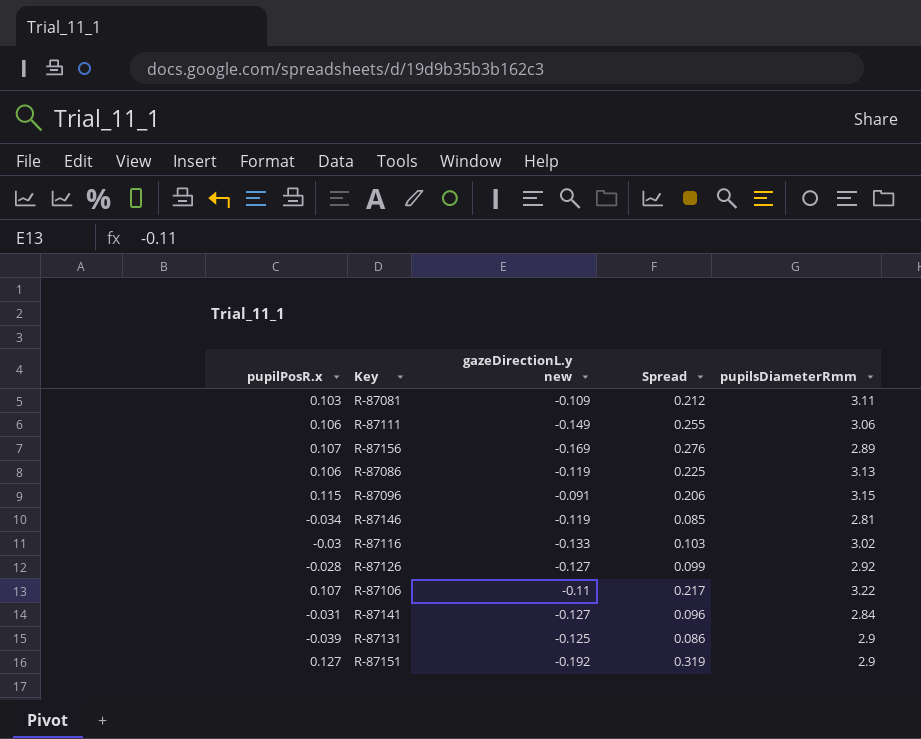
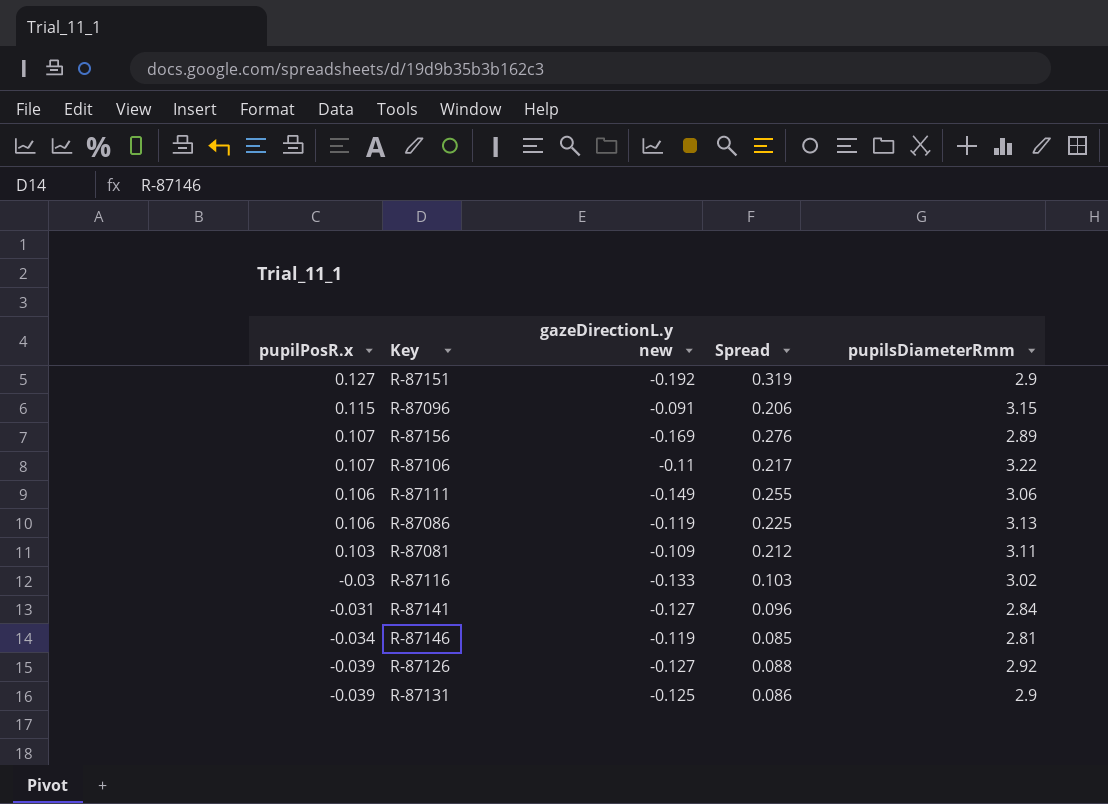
row order: none -> pupilPosR.x descending
R-87126 | pupilPosR.x: -0.028 -> -0.039
R-87126 | Spread: 0.099 -> 0.088

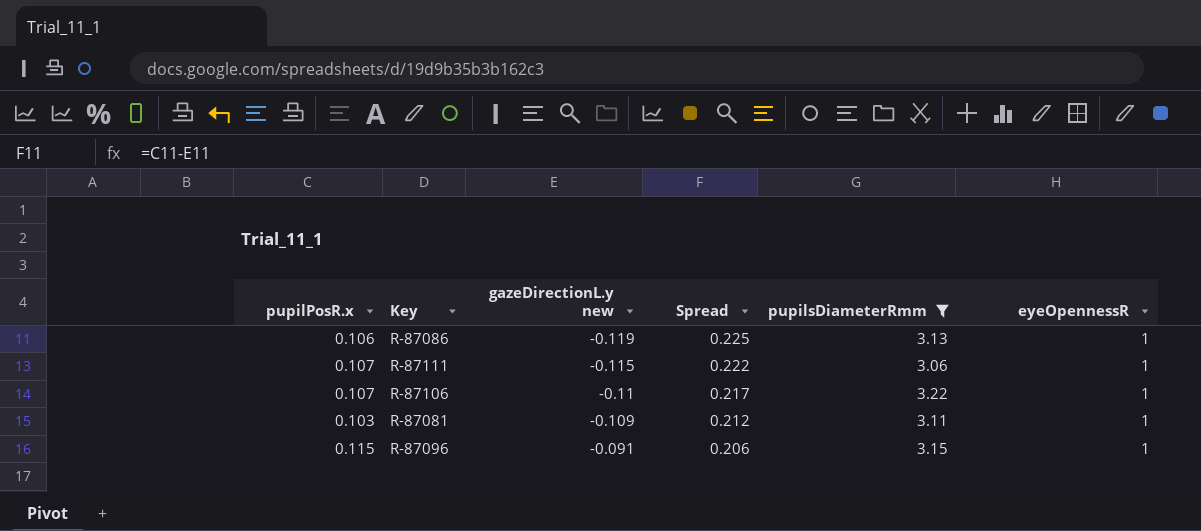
filter: none -> pupilsDiameterRmm >= 3.06
row order: pupilPosR.x descending -> gazeDirectionL.y new ascending
column eyeOpennessR | position: none -> 6
R-87111 | pupilPosR.x: 0.106 -> 0.107
R-87111 | gazeDirectionL.y new: -0.149 -> -0.115
R-87111 | Spread: 0.255 -> 0.222

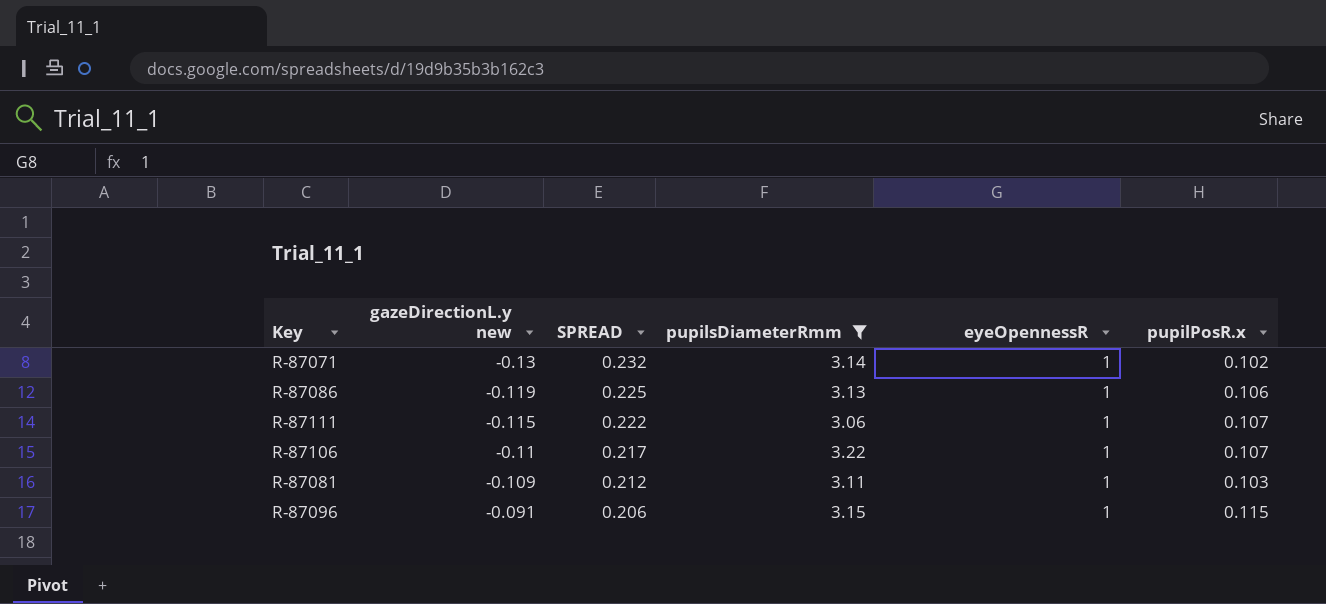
column name: Spread -> SPREAD
column pupilPosR.x | position: 1 -> 6
row R-87071: none -> -0.13 | 0.232 | 3.14 | 1 | 0.102

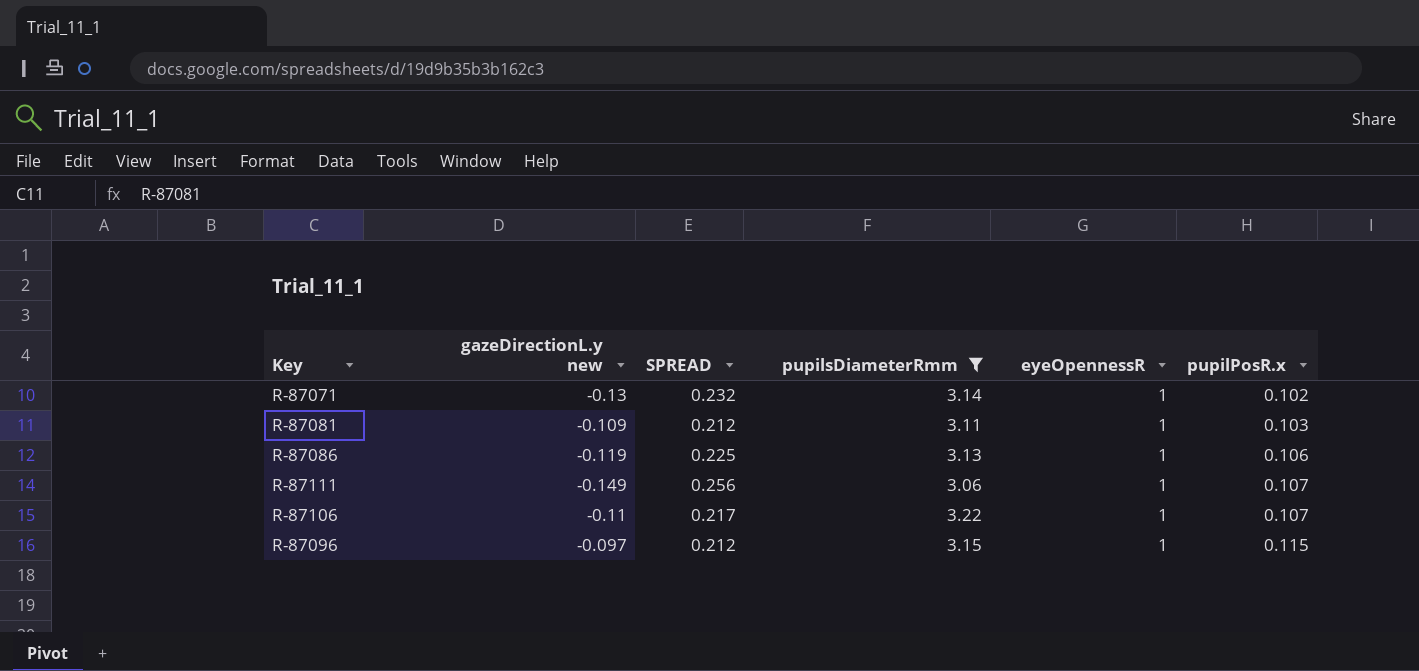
row order: gazeDirectionL.y new ascending -> pupilPosR.x ascending
R-87111 | gazeDirectionL.y new: -0.115 -> -0.149
R-87111 | SPREAD: 0.222 -> 0.256
R-87096 | gazeDirectionL.y new: -0.091 -> -0.097
R-87096 | SPREAD: 0.206 -> 0.212

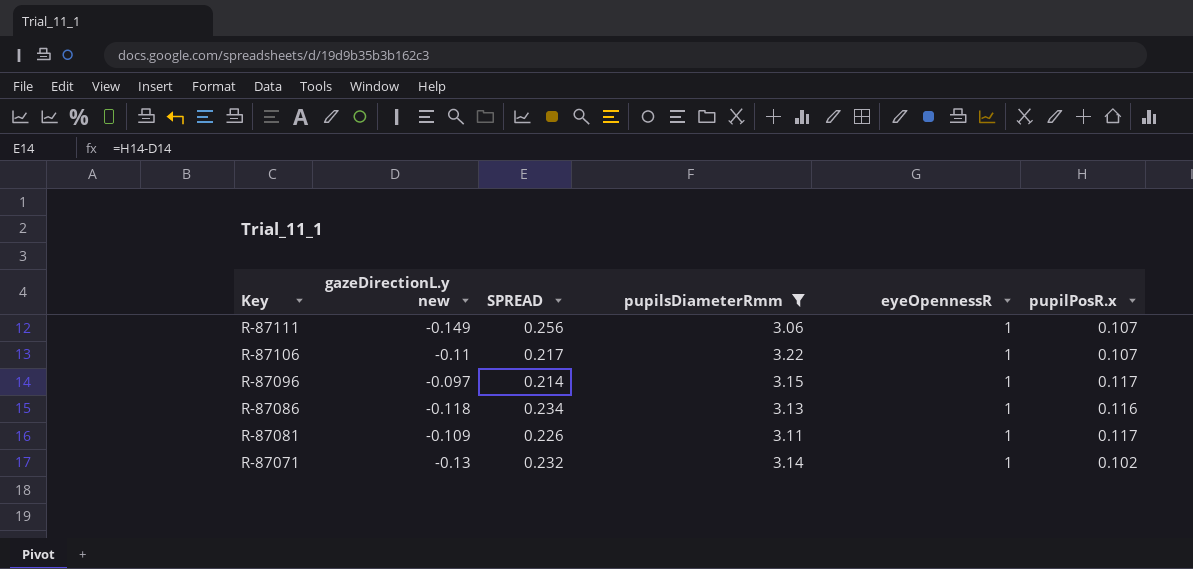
row order: pupilPosR.x ascending -> Key descending
R-87096 | SPREAD: 0.212 -> 0.214
R-87096 | pupilPosR.x: 0.115 -> 0.117
R-87086 | gazeDirectionL.y new: -0.119 -> -0.118
R-87086 | SPREAD: 0.225 -> 0.234
R-87086 | pupilPosR.x: 0.106 -> 0.116
R-87081 | SPREAD: 0.212 -> 0.226
R-87081 | pupilPosR.x: 0.103 -> 0.117

